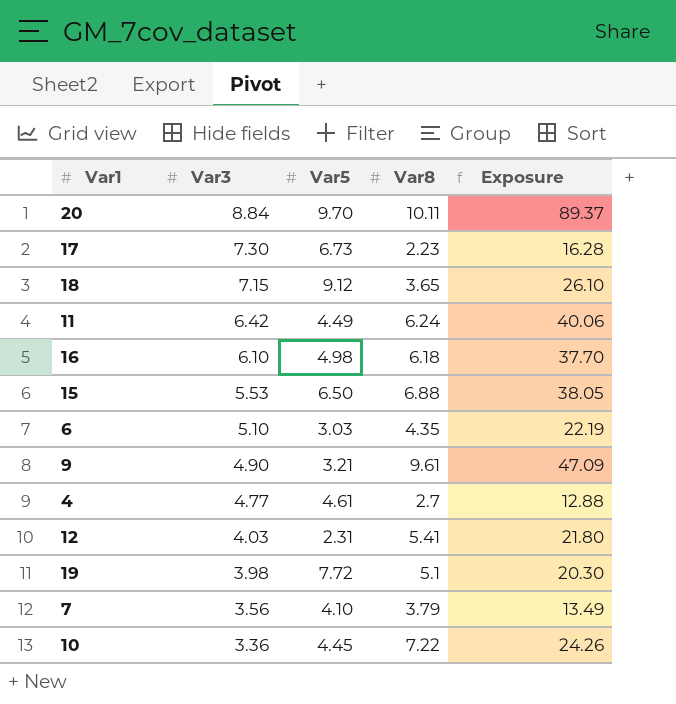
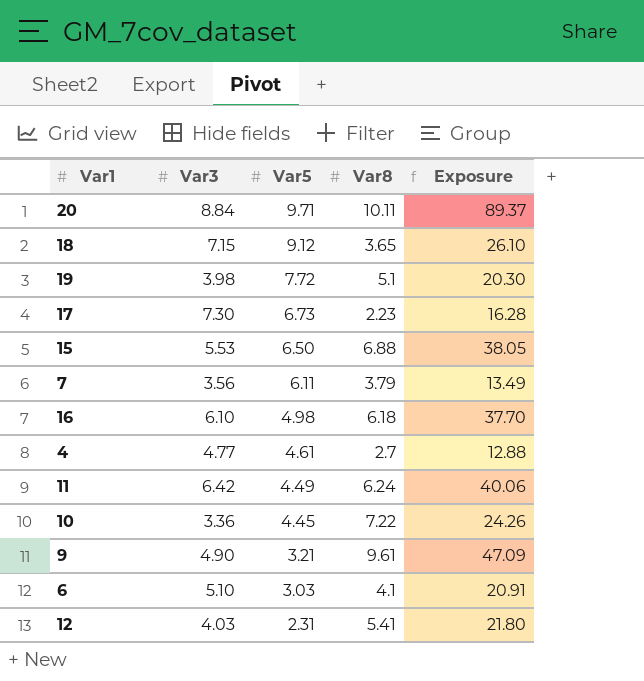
row order: Var3 descending -> Var5 descending
20 | Var5: 9.70 -> 9.71
7 | Var5: 4.10 -> 6.11
6 | Var8: 4.35 -> 4.1
6 | Exposure: 22.19 -> 20.91

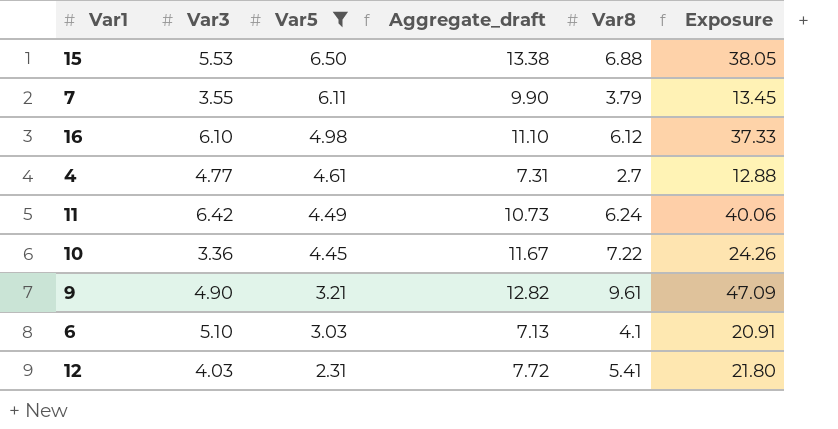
filter: none -> Var5 <= 6.50
column Aggregate_draft | formula: none -> [Var5] + [Var8]
7 | Var3: 3.56 -> 3.55
7 | Exposure: 13.49 -> 13.45
16 | Var8: 6.18 -> 6.12
16 | Exposure: 37.70 -> 37.33

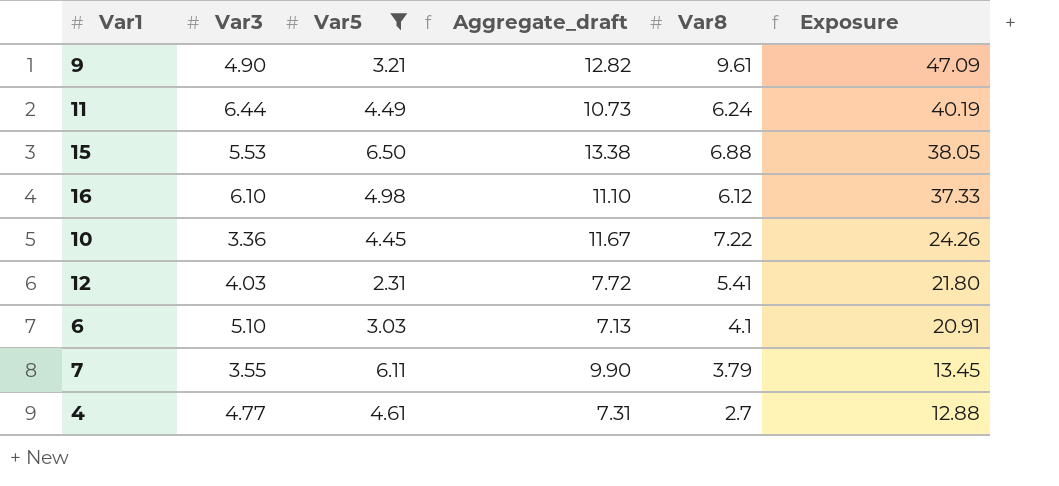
row order: Var5 descending -> Exposure descending
11 | Var3: 6.42 -> 6.44
11 | Exposure: 40.06 -> 40.19

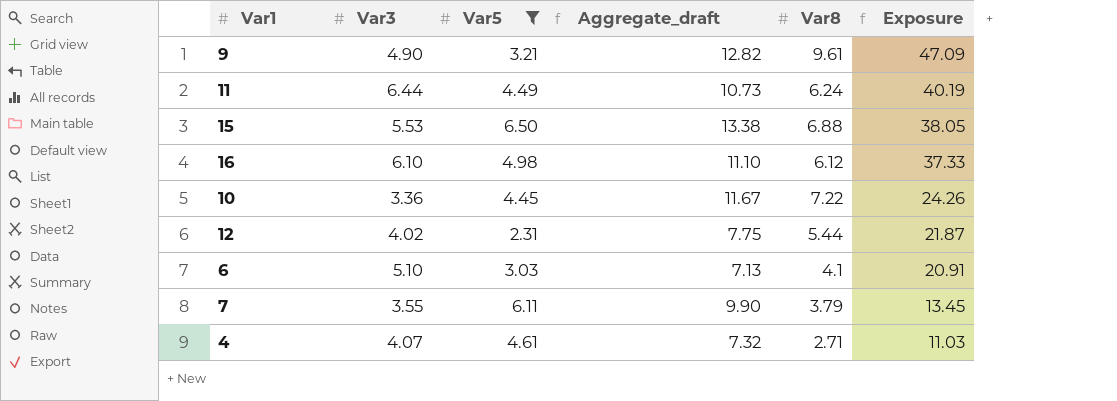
12 | Var3: 4.03 -> 4.02
12 | Aggregate_draft: 7.72 -> 7.75
12 | Var8: 5.41 -> 5.44
12 | Exposure: 21.80 -> 21.87
4 | Var3: 4.77 -> 4.07
4 | Aggregate_draft: 7.31 -> 7.32
4 | Var8: 2.7 -> 2.71
4 | Exposure: 12.88 -> 11.03

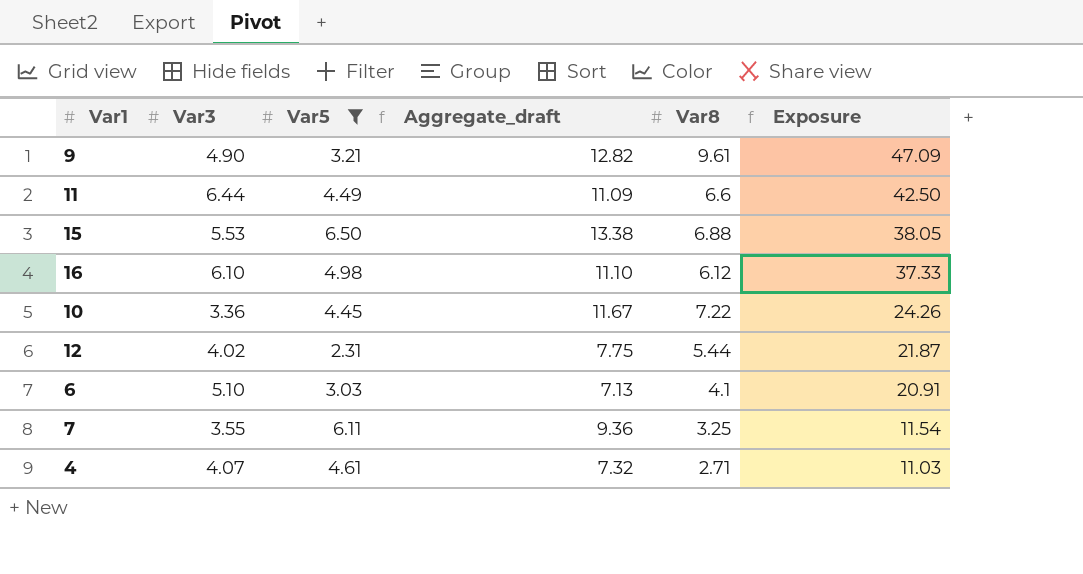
11 | Aggregate_draft: 10.73 -> 11.09
11 | Var8: 6.24 -> 6.6
11 | Exposure: 40.19 -> 42.50
7 | Aggregate_draft: 9.90 -> 9.36
7 | Var8: 3.79 -> 3.25
7 | Exposure: 13.45 -> 11.54

